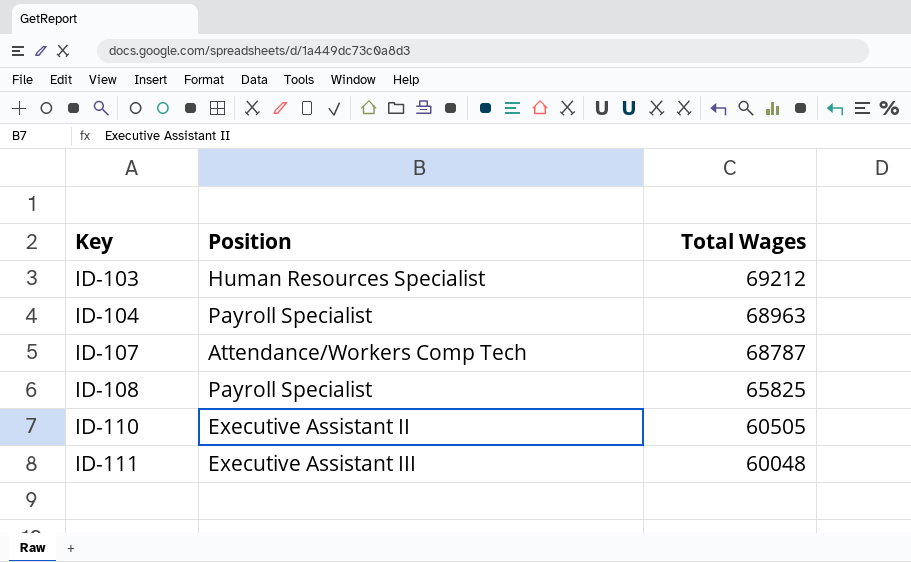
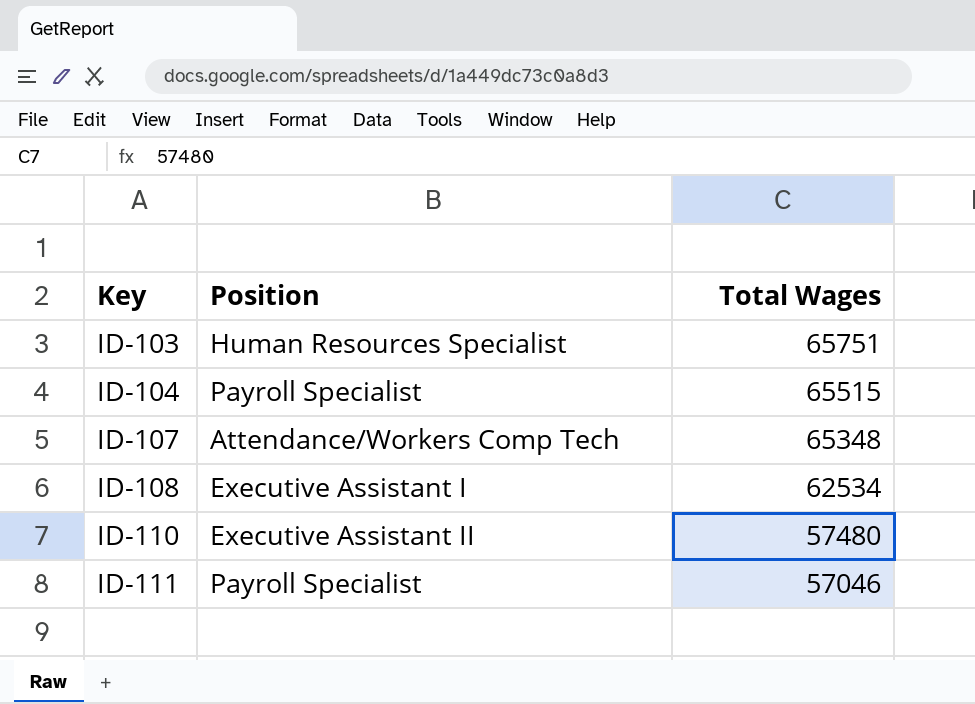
ID-103 | Total Wages: 69212 -> 65751
ID-104 | Total Wages: 68963 -> 65515
ID-107 | Total Wages: 68787 -> 65348
ID-108 | Position: Payroll Specialist -> Executive Assistant I
ID-108 | Total Wages: 65825 -> 62534
ID-110 | Total Wages: 60505 -> 57480
ID-111 | Position: Executive Assistant III -> Payroll Specialist
ID-111 | Total Wages: 60048 -> 57046

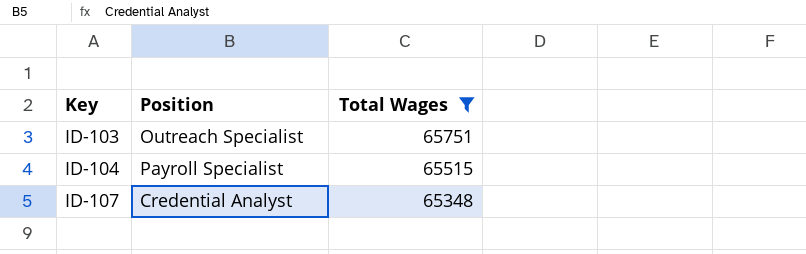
filter: none -> Total Wages >= 65348
ID-103 | Position: Human Resources Specialist -> Outreach Specialist
ID-107 | Position: Attendance/Workers Comp Tech -> Credential Analyst

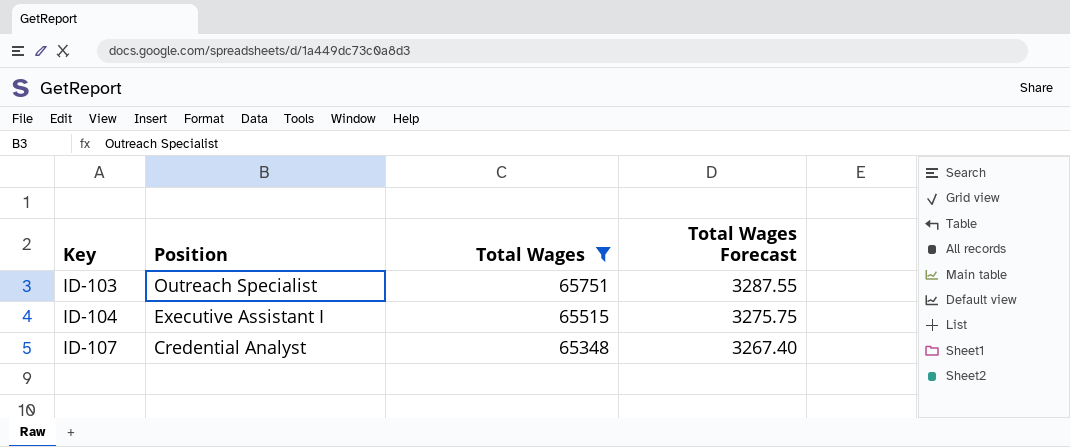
column Total Wages Forecast | formula: none -> [Total Wages] * 0.05
ID-104 | Position: Payroll Specialist -> Executive Assistant I

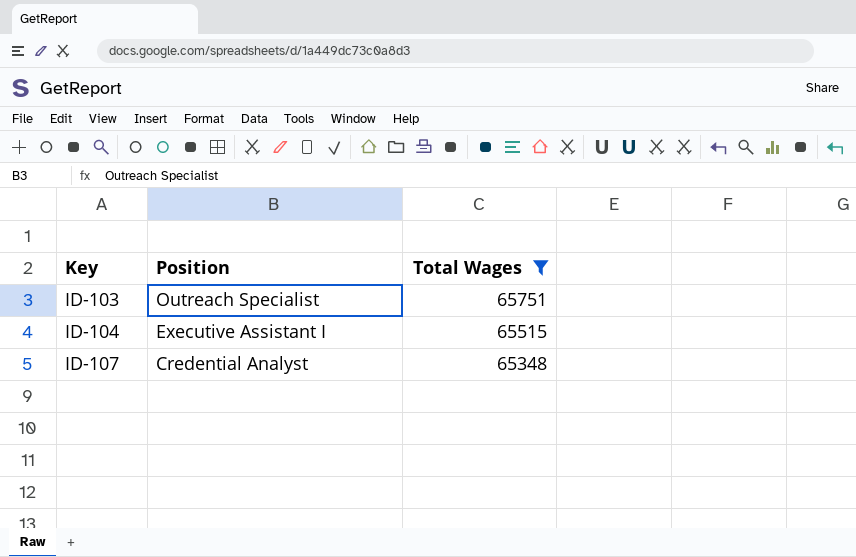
column Total Wages Forecast | formula: [Total Wages] * 0.05 -> none

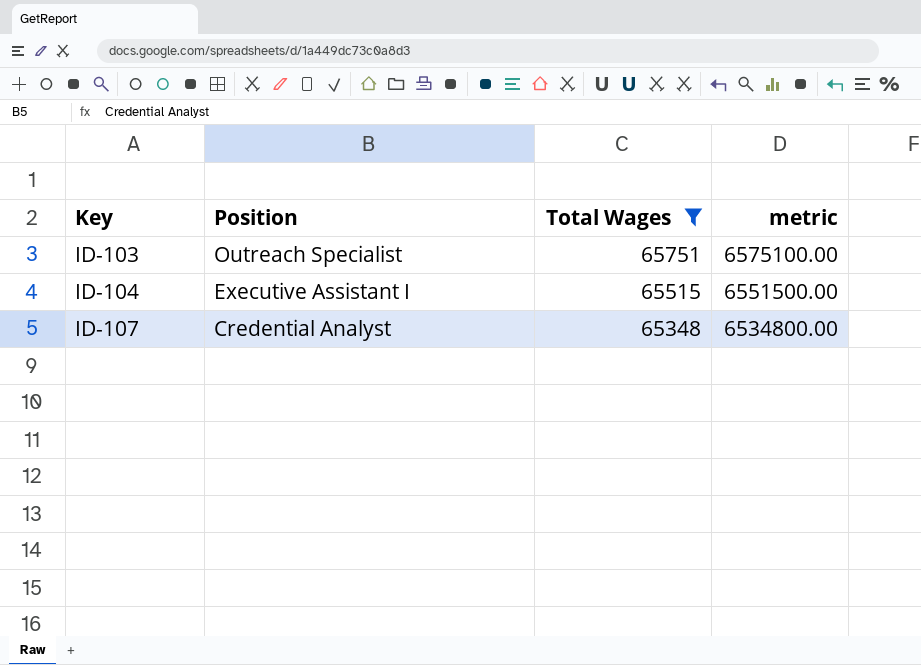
column metric | formula: none -> [Total Wages] * 100

